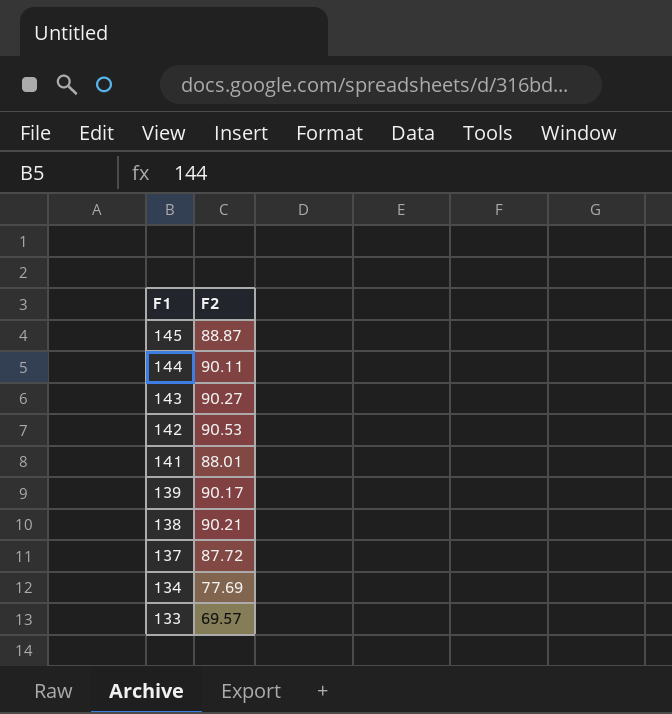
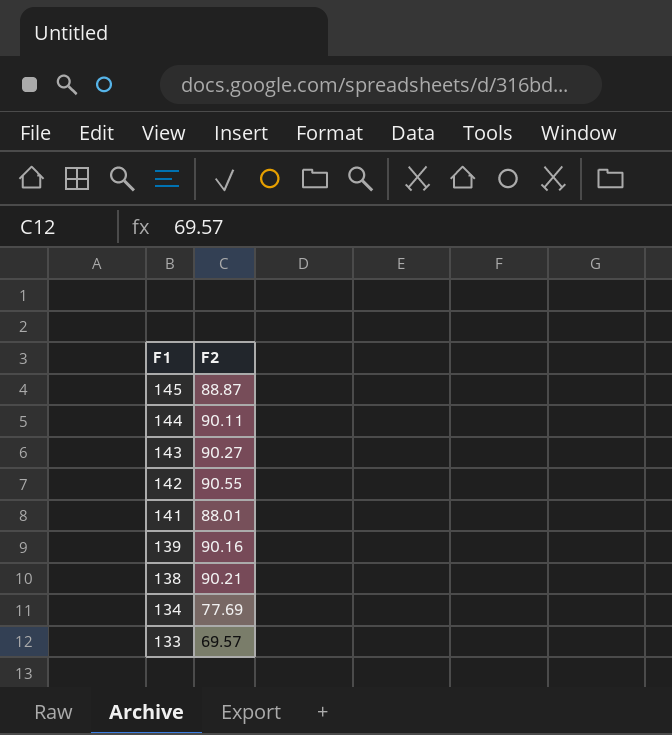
row 137: 87.72 -> none
142 | F2: 90.53 -> 90.55
139 | F2: 90.17 -> 90.16

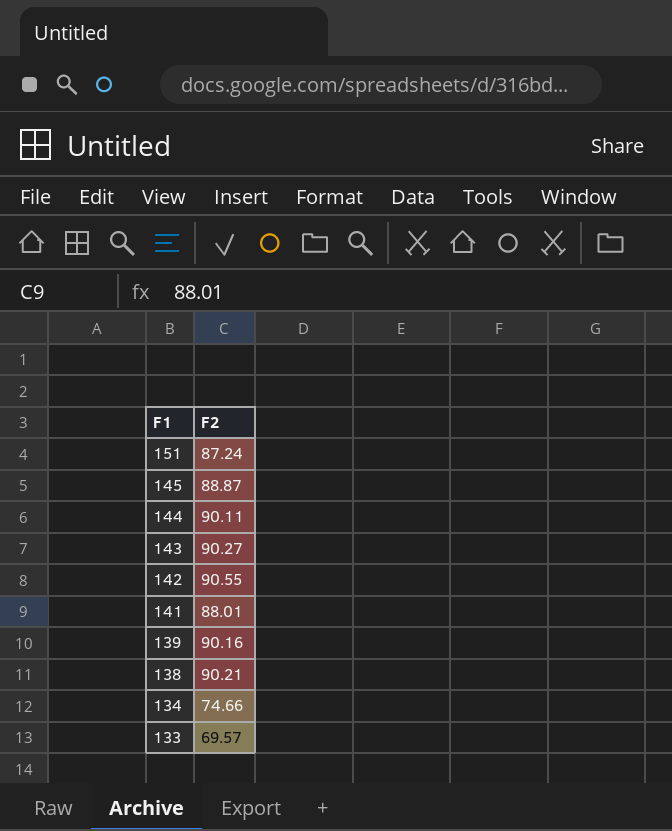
row 151: none -> 87.24
134 | F2: 77.69 -> 74.66

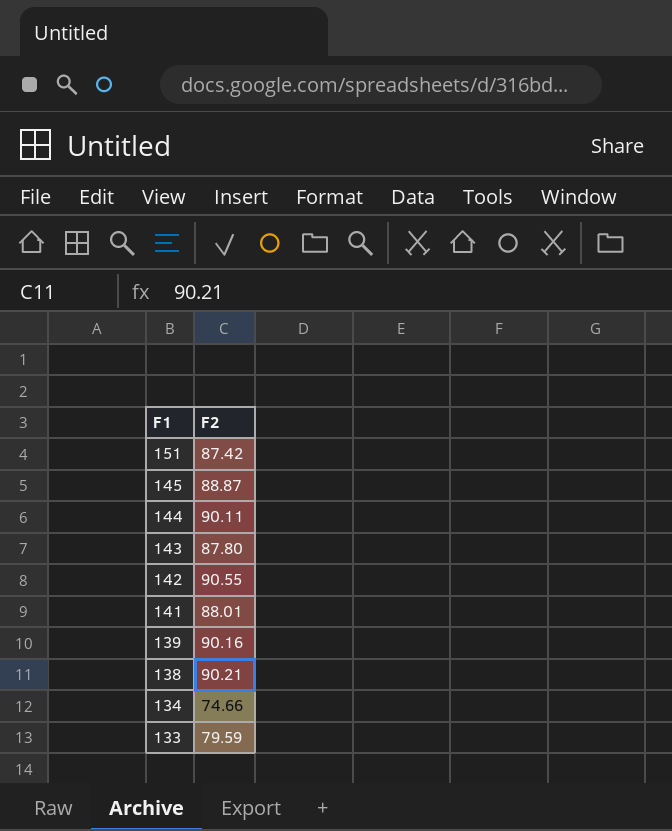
151 | F2: 87.24 -> 87.42
143 | F2: 90.27 -> 87.80
133 | F2: 69.57 -> 79.59

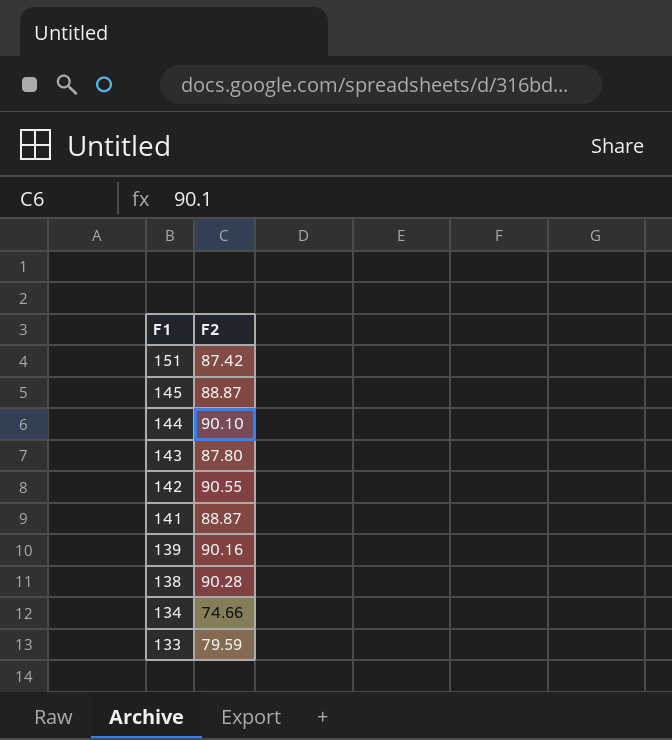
144 | F2: 90.11 -> 90.10
141 | F2: 88.01 -> 88.87
138 | F2: 90.21 -> 90.28

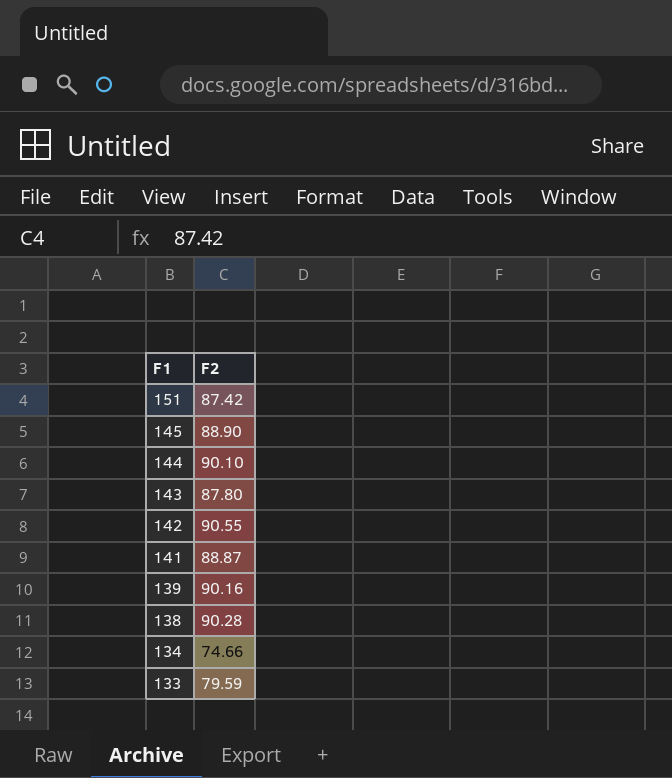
145 | F2: 88.87 -> 88.90

